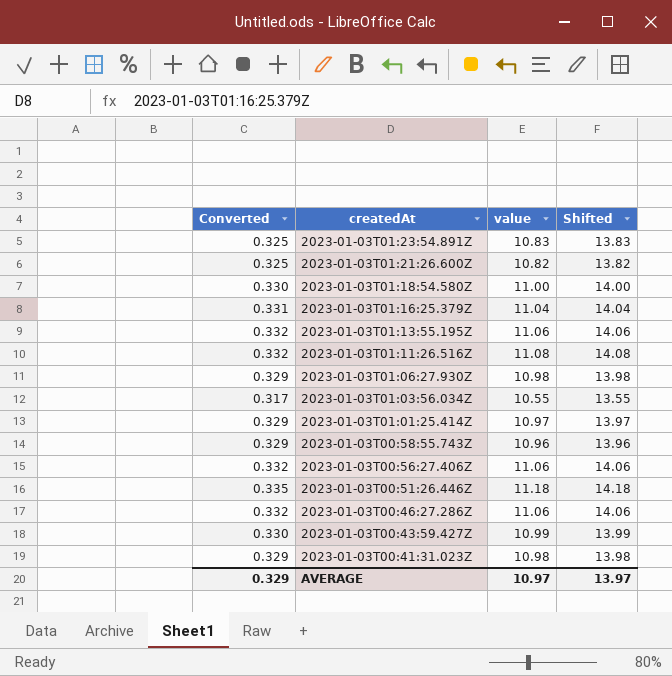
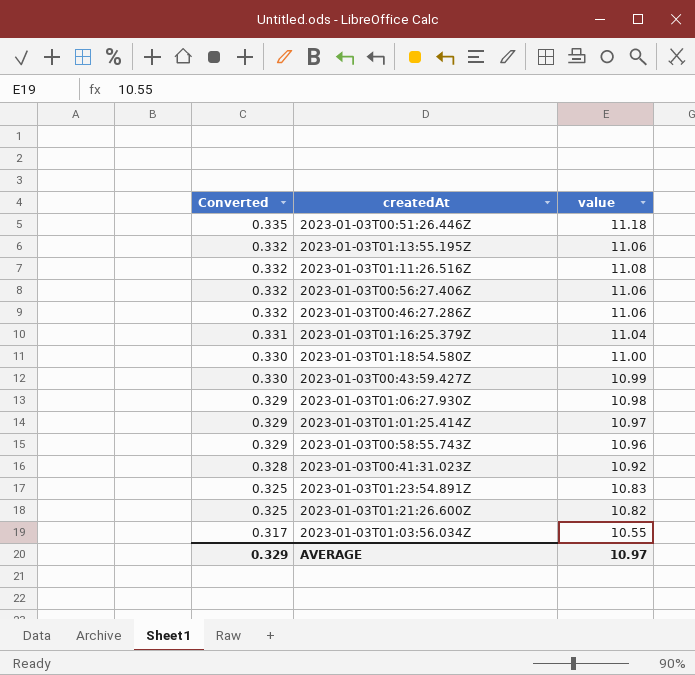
row order: createdAt descending -> Converted descending
column Shifted | formula: [value] + 3 -> none
2023-01-03T00:41:31.023Z | Converted: 0.329 -> 0.328
2023-01-03T00:41:31.023Z | value: 10.98 -> 10.92

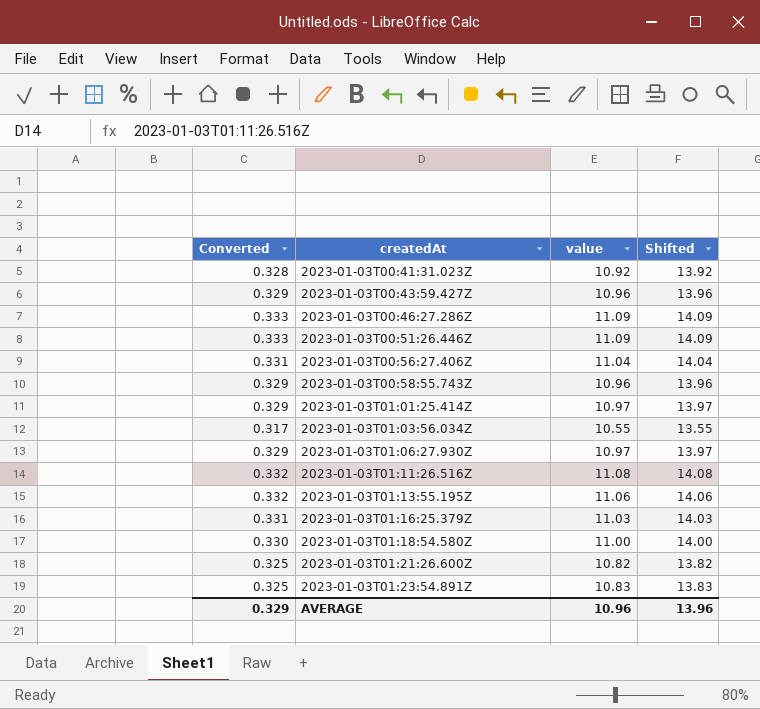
row order: Converted descending -> createdAt ascending
column Shifted | formula: none -> [value] + 3
2023-01-03T00:43:59.427Z | Converted: 0.330 -> 0.329
2023-01-03T00:43:59.427Z | value: 10.99 -> 10.96
2023-01-03T00:46:27.286Z | Converted: 0.332 -> 0.333
2023-01-03T00:46:27.286Z | value: 11.06 -> 11.09
2023-01-03T00:51:26.446Z | Converted: 0.335 -> 0.333
2023-01-03T00:51:26.446Z | value: 11.18 -> 11.09
2023-01-03T00:56:27.406Z | Converted: 0.332 -> 0.331
2023-01-03T00:56:27.406Z | value: 11.06 -> 11.04
2023-01-03T01:06:27.930Z | value: 10.98 -> 10.97
2023-01-03T01:16:25.379Z | value: 11.04 -> 11.03
AVERAGE | value: 10.97 -> 10.96

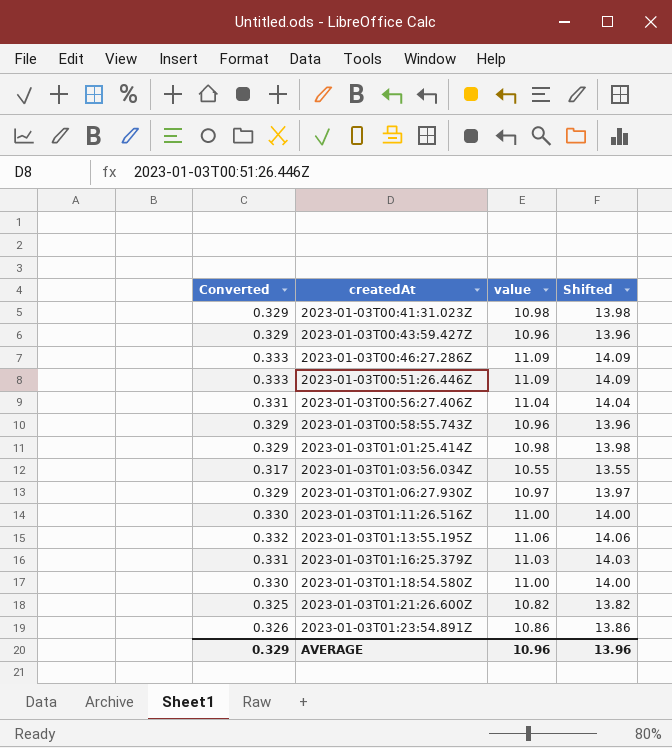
2023-01-03T00:41:31.023Z | Converted: 0.328 -> 0.329
2023-01-03T00:41:31.023Z | value: 10.92 -> 10.98
2023-01-03T00:41:31.023Z | Shifted: 13.92 -> 13.98
2023-01-03T01:01:25.414Z | value: 10.97 -> 10.98
2023-01-03T01:01:25.414Z | Shifted: 13.97 -> 13.98
2023-01-03T01:11:26.516Z | Converted: 0.332 -> 0.330
2023-01-03T01:11:26.516Z | value: 11.08 -> 11.00
2023-01-03T01:11:26.516Z | Shifted: 14.08 -> 14.00
2023-01-03T01:23:54.891Z | Converted: 0.325 -> 0.326
2023-01-03T01:23:54.891Z | value: 10.83 -> 10.86
2023-01-03T01:23:54.891Z | Shifted: 13.83 -> 13.86

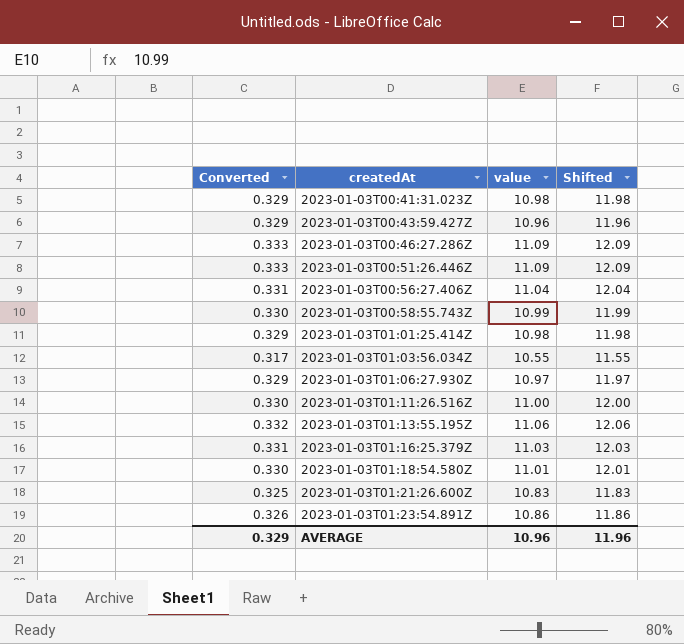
column Shifted | formula: [value] + 3 -> [value] + 1
2023-01-03T00:58:55.743Z | Converted: 0.329 -> 0.330
2023-01-03T00:58:55.743Z | value: 10.96 -> 10.99
2023-01-03T01:18:54.580Z | value: 11.00 -> 11.01
2023-01-03T01:21:26.600Z | value: 10.82 -> 10.83
AVERAGE | Shifted: 13.96 -> 11.96

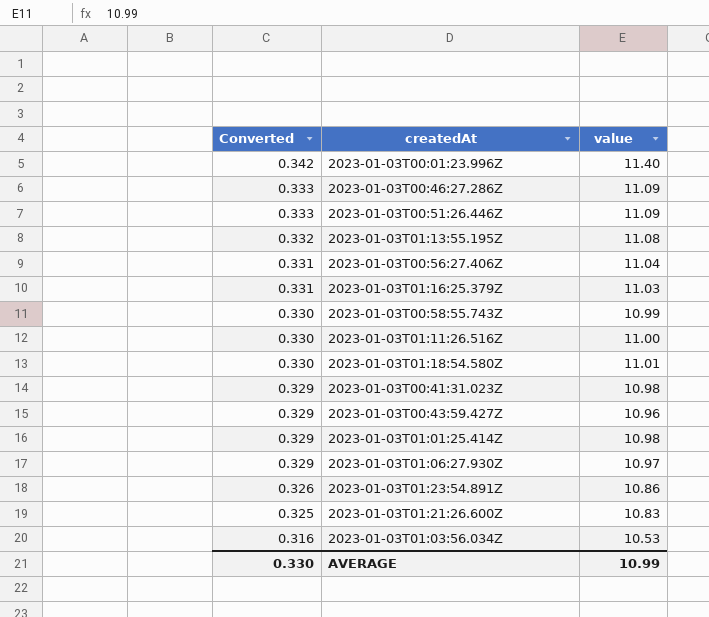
row order: createdAt ascending -> Converted descending
column Shifted | formula: [value] + 1 -> none
row 2023-01-03T00:01:23.996Z: none -> 0.342 | 11.40
2023-01-03T01:13:55.195Z | value: 11.06 -> 11.08
2023-01-03T01:03:56.034Z | Converted: 0.317 -> 0.316
2023-01-03T01:03:56.034Z | value: 10.55 -> 10.53
AVERAGE | Converted: 0.329 -> 0.330
AVERAGE | value: 10.96 -> 10.99

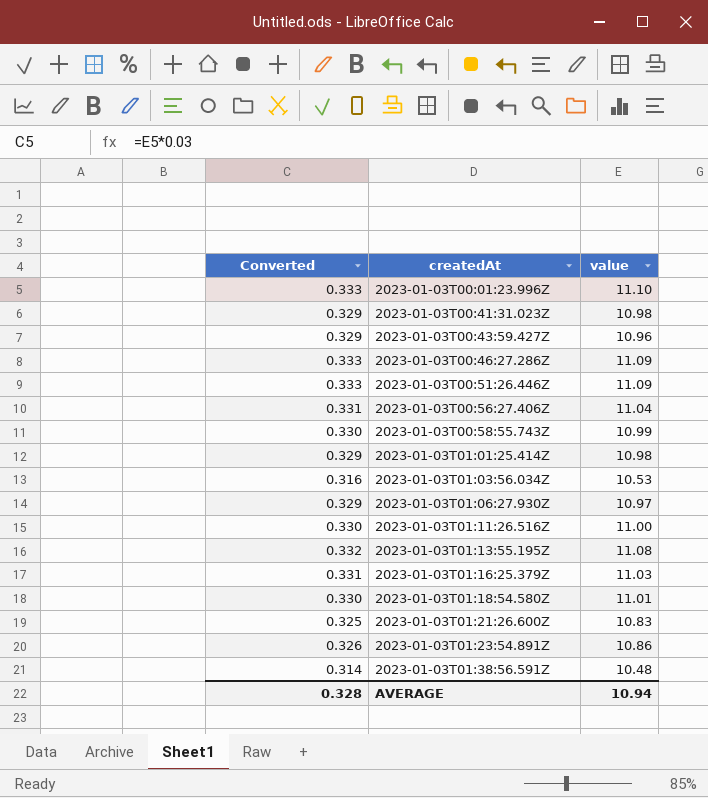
row order: Converted descending -> createdAt ascending
2023-01-03T00:01:23.996Z | Converted: 0.342 -> 0.333
2023-01-03T00:01:23.996Z | value: 11.40 -> 11.10
row 2023-01-03T01:38:56.591Z: none -> 0.314 | 10.48
AVERAGE | Converted: 0.330 -> 0.328
AVERAGE | value: 10.99 -> 10.94

